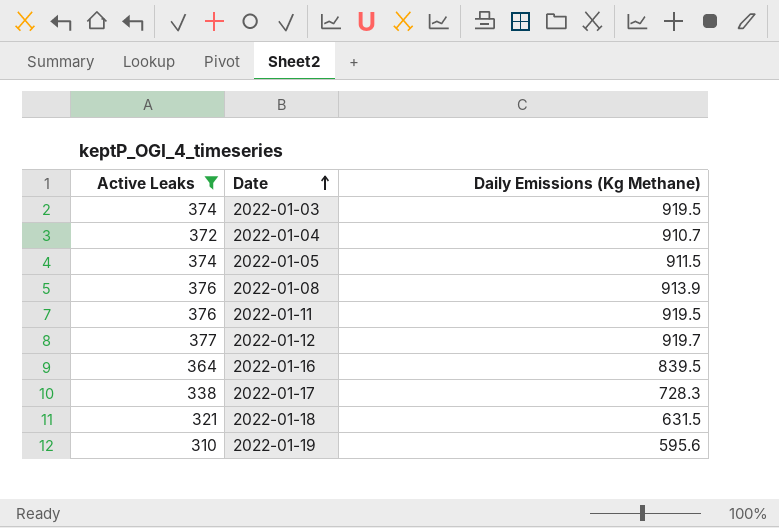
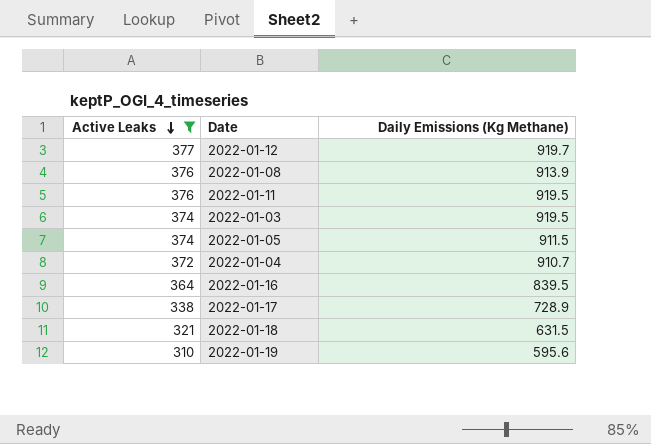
row order: Date ascending -> Active Leaks descending
2022-01-17 | Daily Emissions (Kg Methane): 728.3 -> 728.9

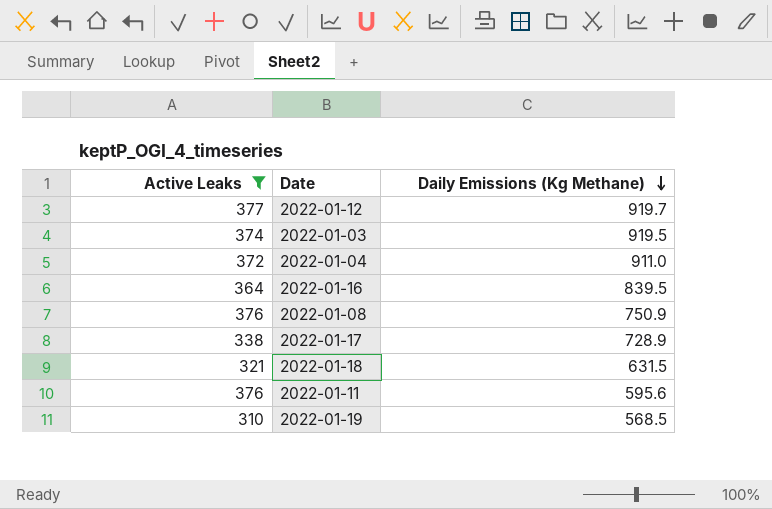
row order: Active Leaks descending -> Daily Emissions (Kg Methane) descending
row 2022-01-05: 374 | 911.5 -> none
2022-01-04 | Daily Emissions (Kg Methane): 910.7 -> 911.0
2022-01-08 | Daily Emissions (Kg Methane): 913.9 -> 750.9
2022-01-11 | Daily Emissions (Kg Methane): 919.5 -> 595.6
2022-01-19 | Daily Emissions (Kg Methane): 595.6 -> 568.5

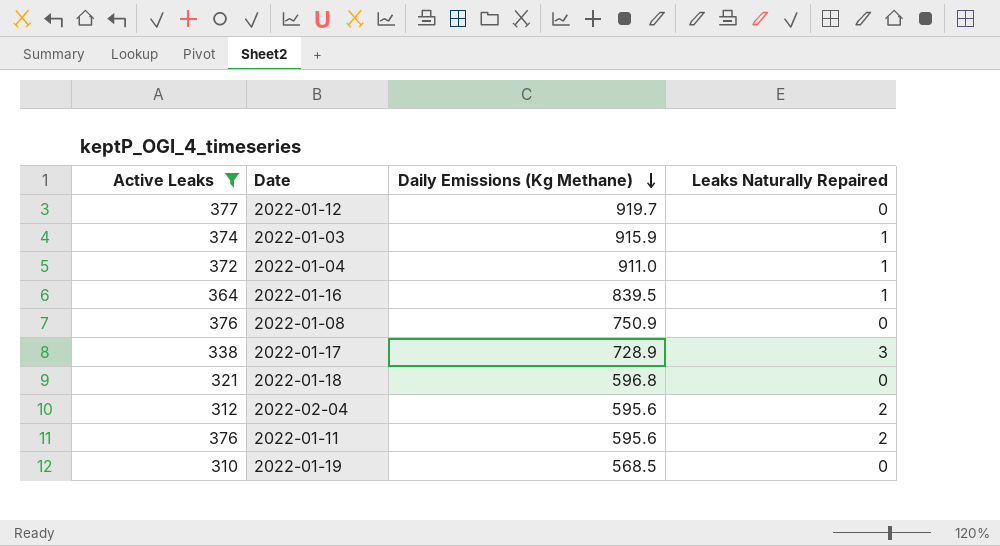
column Leaks Naturally Repaired | position: none -> 4
2022-01-03 | Daily Emissions (Kg Methane): 919.5 -> 915.9
2022-01-18 | Daily Emissions (Kg Methane): 631.5 -> 596.8
row 2022-02-04: none -> 312 | 595.6 | 2

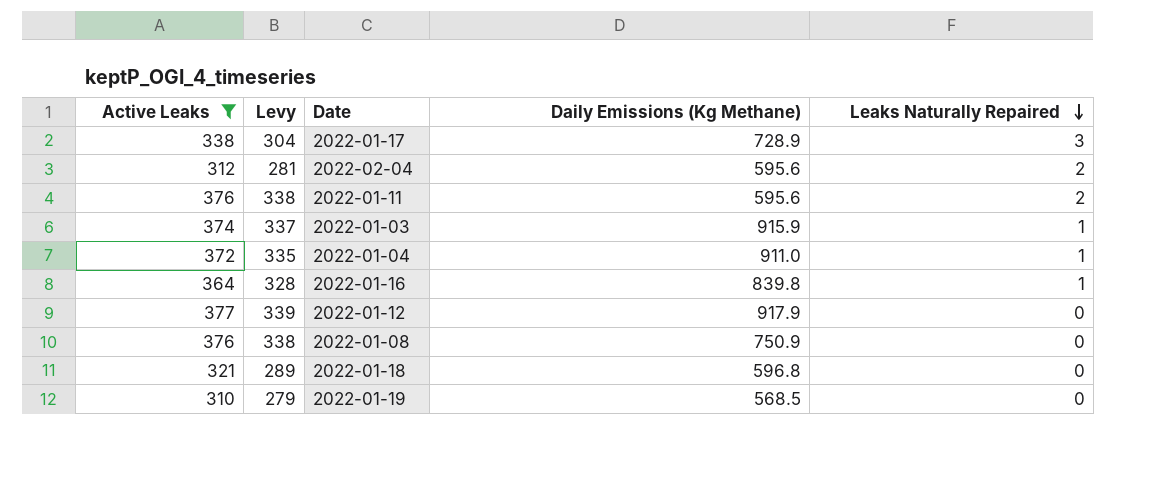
row order: Daily Emissions (Kg Methane) descending -> Leaks Naturally Repaired descending
column Levy | formula: none -> [Active Leaks] * 0.9
2022-01-16 | Daily Emissions (Kg Methane): 839.5 -> 839.8
2022-01-12 | Daily Emissions (Kg Methane): 919.7 -> 917.9

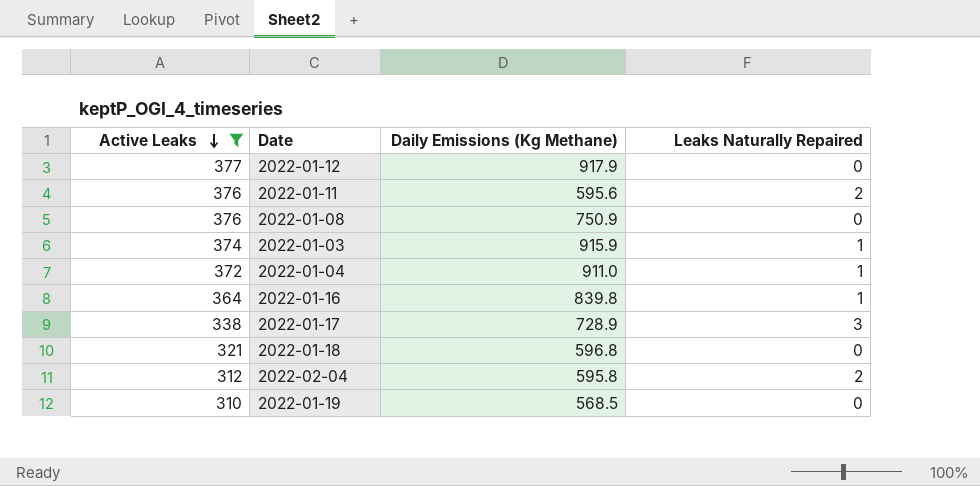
row order: Leaks Naturally Repaired descending -> Active Leaks descending
column Levy | formula: [Active Leaks] * 0.9 -> none
2022-02-04 | Daily Emissions (Kg Methane): 595.6 -> 595.8

